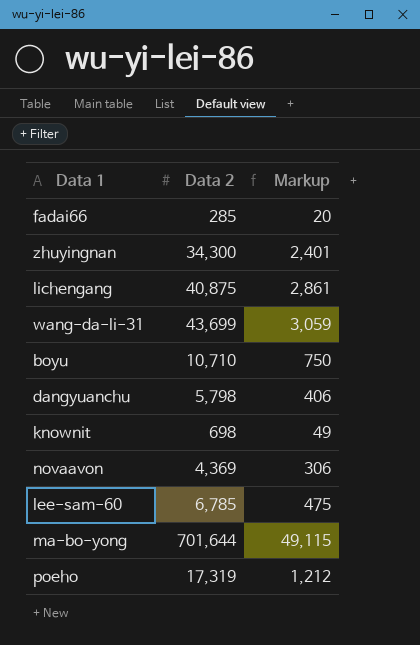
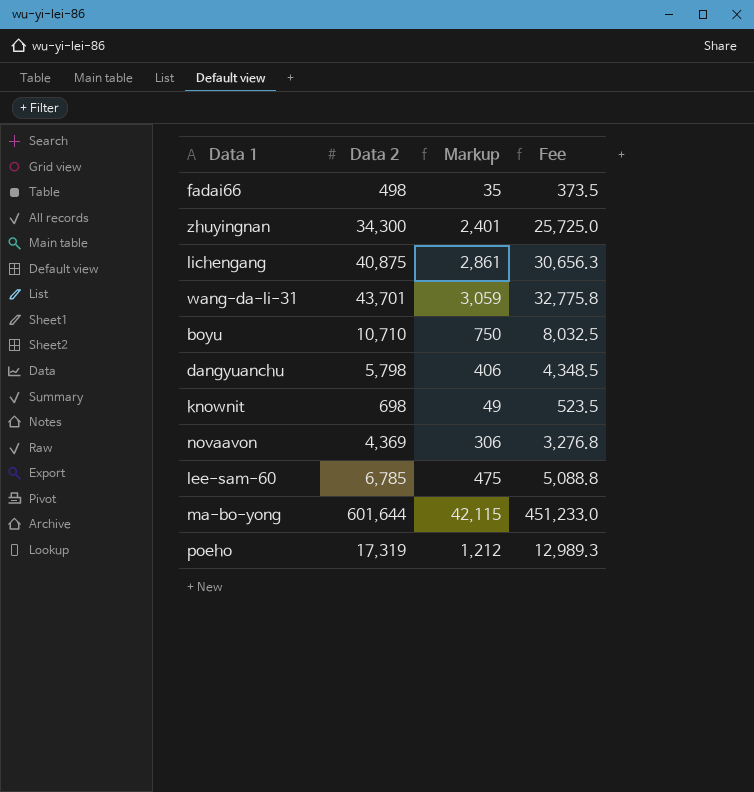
column Fee | formula: none -> [Data 2] * 0.75
fadai66 | Data 2: 285 -> 498
fadai66 | Markup: 20 -> 35
wang-da-li-31 | Data 2: 43,699 -> 43,701
ma-bo-yong | Data 2: 701,644 -> 601,644
ma-bo-yong | Markup: 49,115 -> 42,115

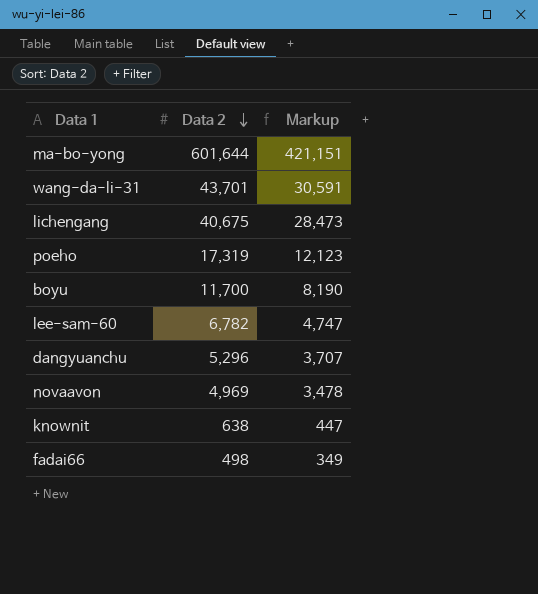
row order: none -> Data 2 descending
column Fee | formula: [Data 2] * 0.75 -> none
column Markup | formula: [Data 2] * 0.07 -> [Data 2] * 0.7
row zhuyingnan: 34,300 | 2,401 | 25,725.0 -> none
lichengang | Data 2: 40,875 -> 40,675
boyu | Data 2: 10,710 -> 11,700
lee-sam-60 | Data 2: 6,785 -> 6,782
dangyuanchu | Data 2: 5,798 -> 5,296
novaavon | Data 2: 4,369 -> 4,969
knownit | Data 2: 698 -> 638

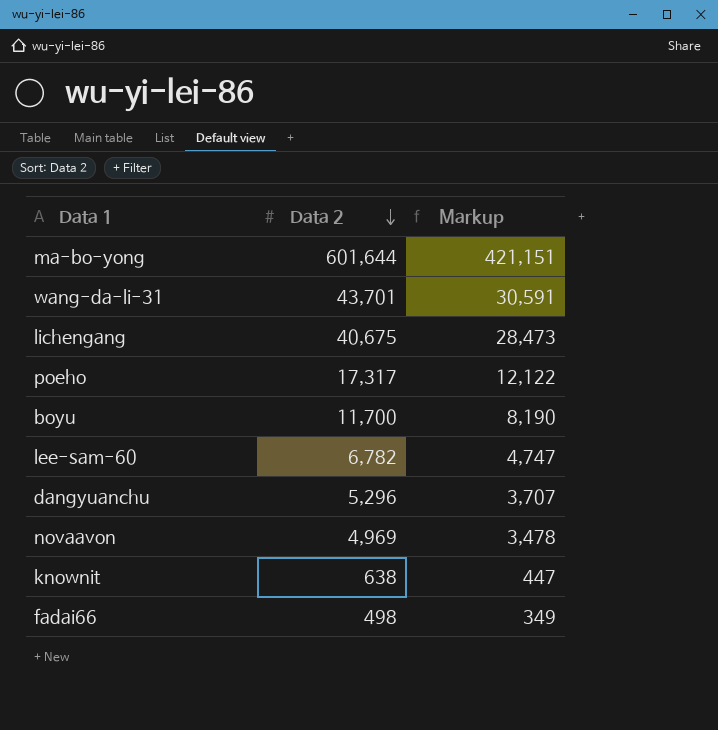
poeho | Data 2: 17,319 -> 17,317
poeho | Markup: 12,123 -> 12,122

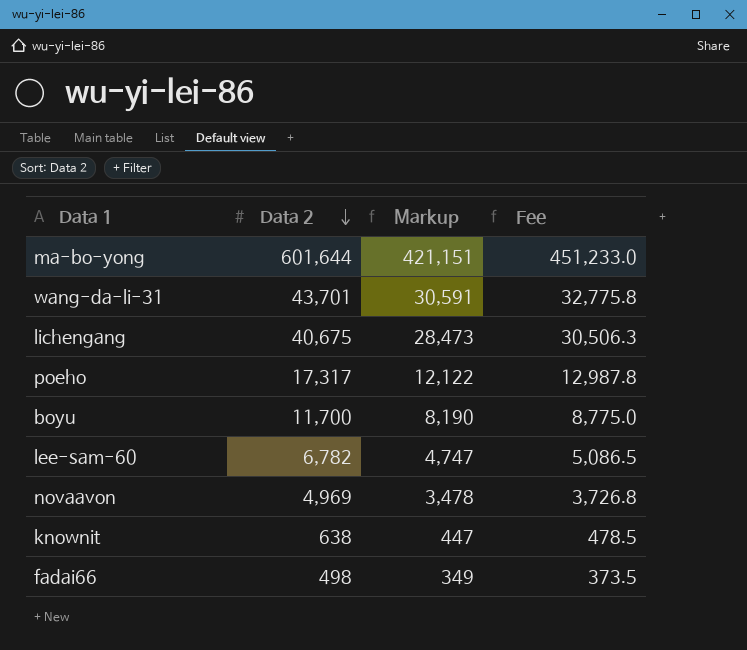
column Fee | formula: none -> [Data 2] * 0.75
row dangyuanchu: 5,296 | 3,707 -> none

